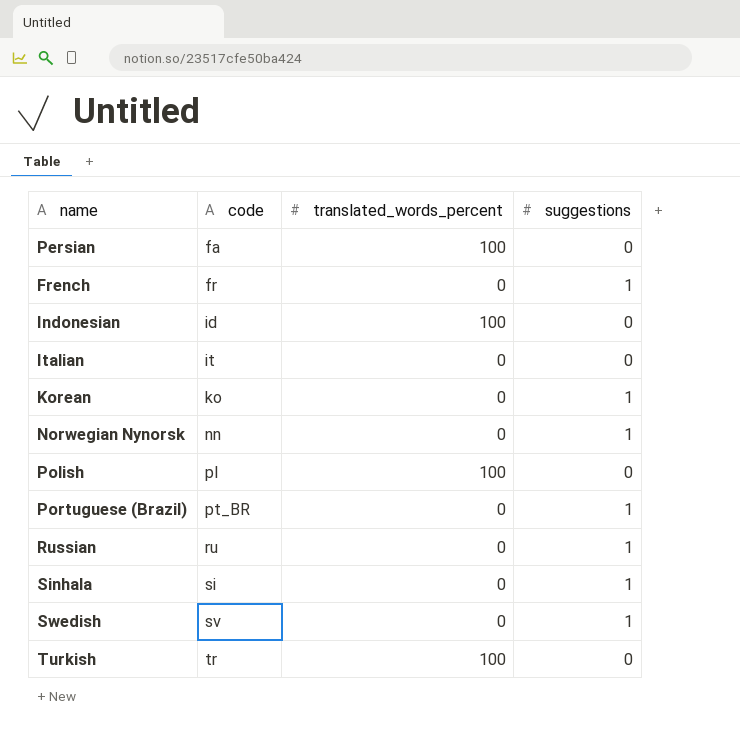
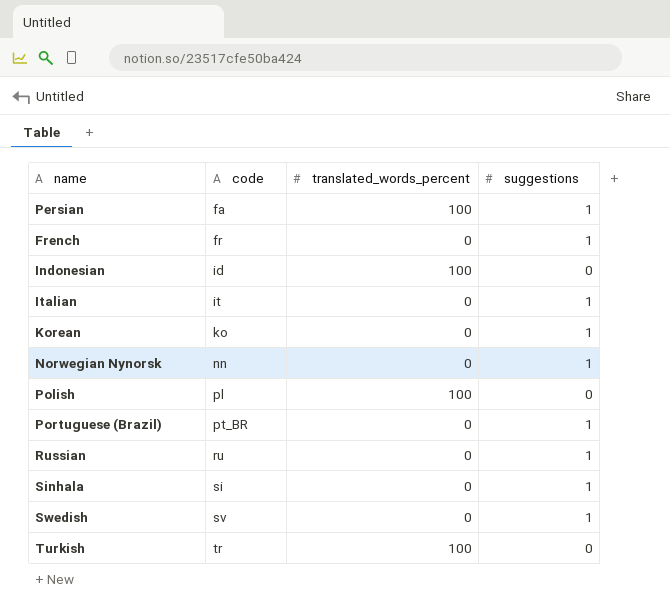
Persian | suggestions: 0 -> 1
Italian | suggestions: 0 -> 1

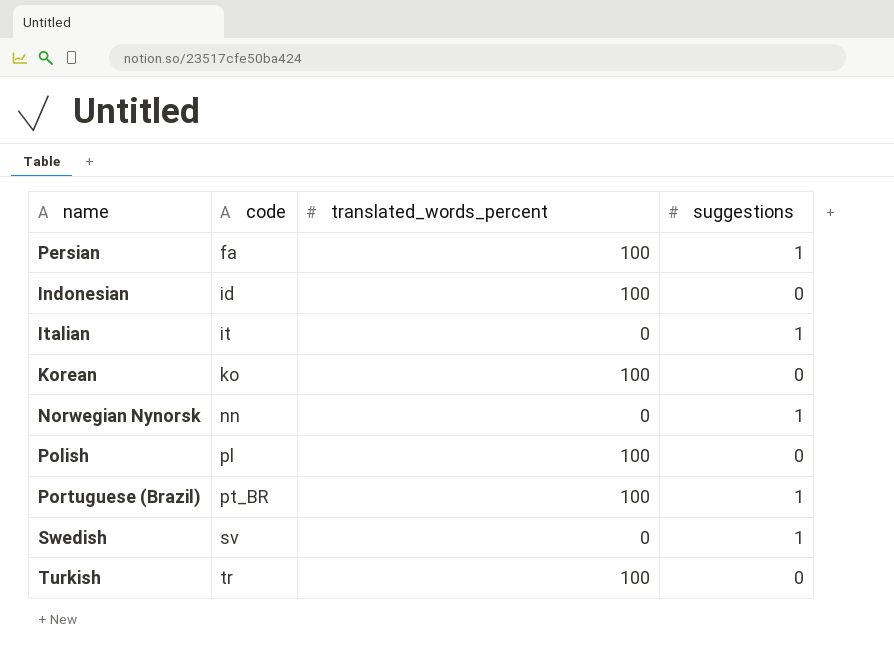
row French: fr | 0 | 1 -> none
row Russian: ru | 0 | 1 -> none
row Sinhala: si | 0 | 1 -> none
Korean | translated_words_percent: 0 -> 100
Korean | suggestions: 1 -> 0
Portuguese (Brazil) | translated_words_percent: 0 -> 100

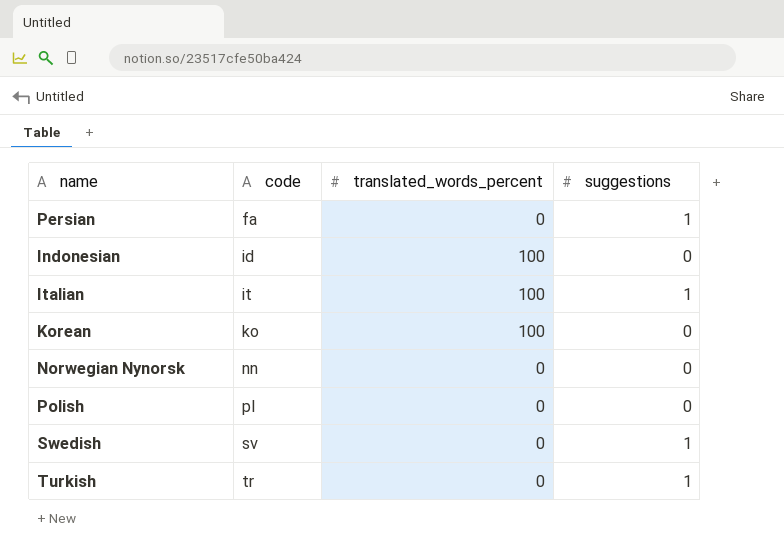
row Portuguese (Brazil): pt_BR | 100 | 1 -> none
Persian | translated_words_percent: 100 -> 0
Italian | translated_words_percent: 0 -> 100
Norwegian Nynorsk | suggestions: 1 -> 0
Polish | translated_words_percent: 100 -> 0
Turkish | translated_words_percent: 100 -> 0
Turkish | suggestions: 0 -> 1

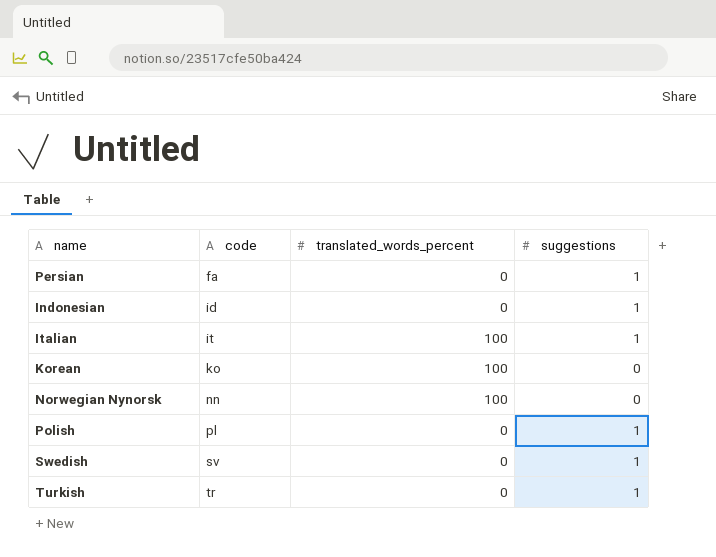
Indonesian | translated_words_percent: 100 -> 0
Indonesian | suggestions: 0 -> 1
Norwegian Nynorsk | translated_words_percent: 0 -> 100
Polish | suggestions: 0 -> 1

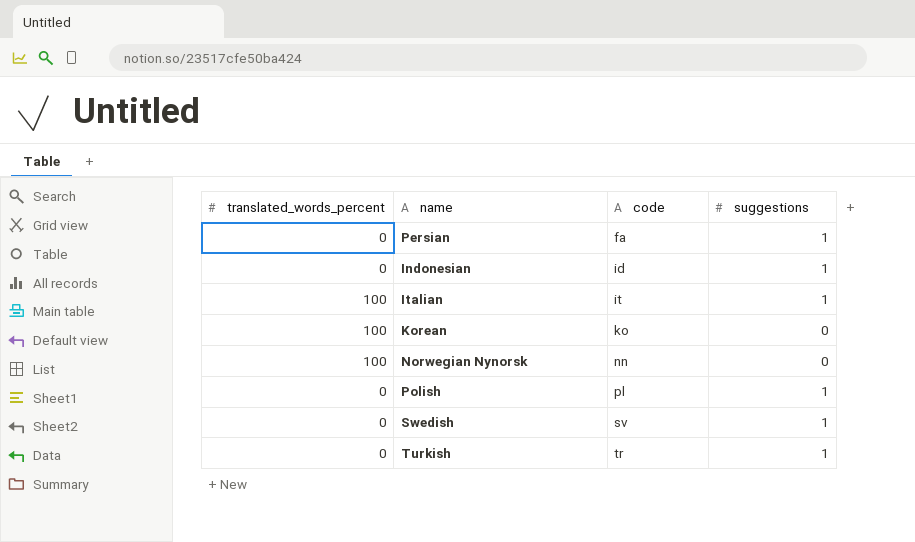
column translated_words_percent | position: 3 -> 1

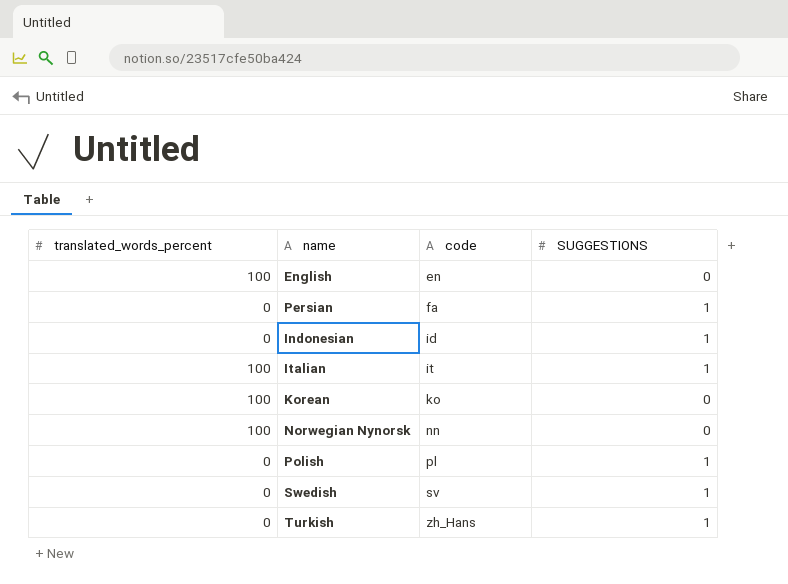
column name: suggestions -> SUGGESTIONS
row English: none -> 100 | en | 0
Turkish | code: tr -> zh_Hans

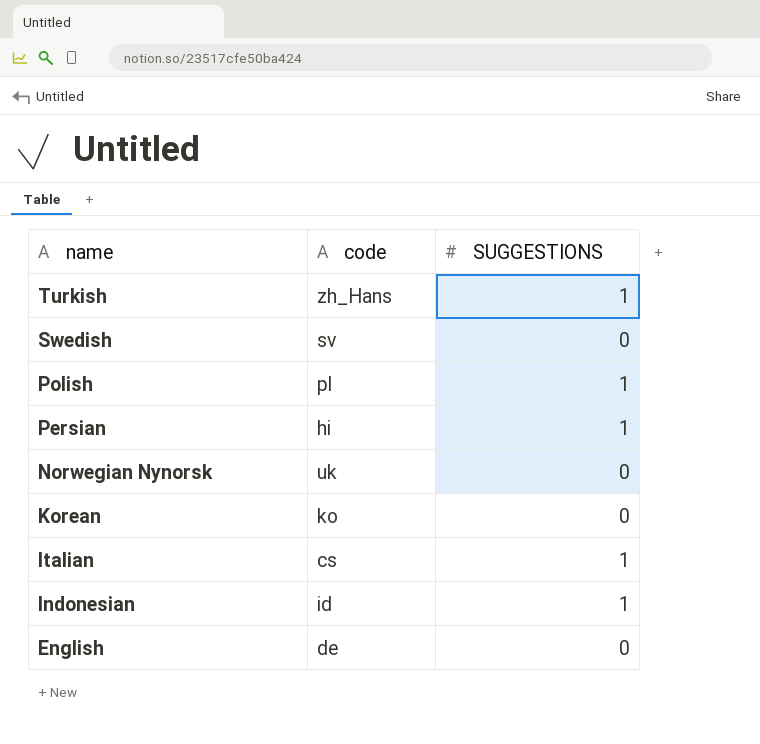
row order: code ascending -> name descending
column translated_words_percent | position: 1 -> none
Swedish | SUGGESTIONS: 1 -> 0
Persian | code: fa -> hi
Norwegian Nynorsk | code: nn -> uk
Italian | code: it -> cs
English | code: en -> de

